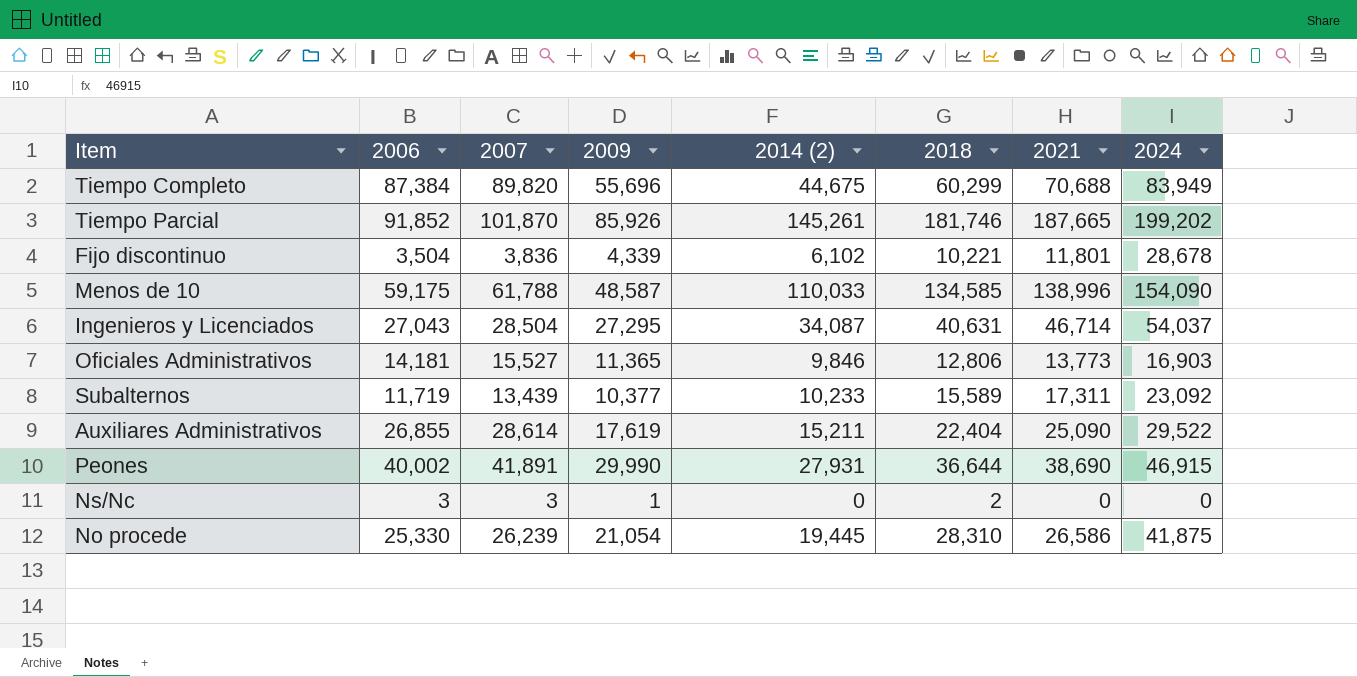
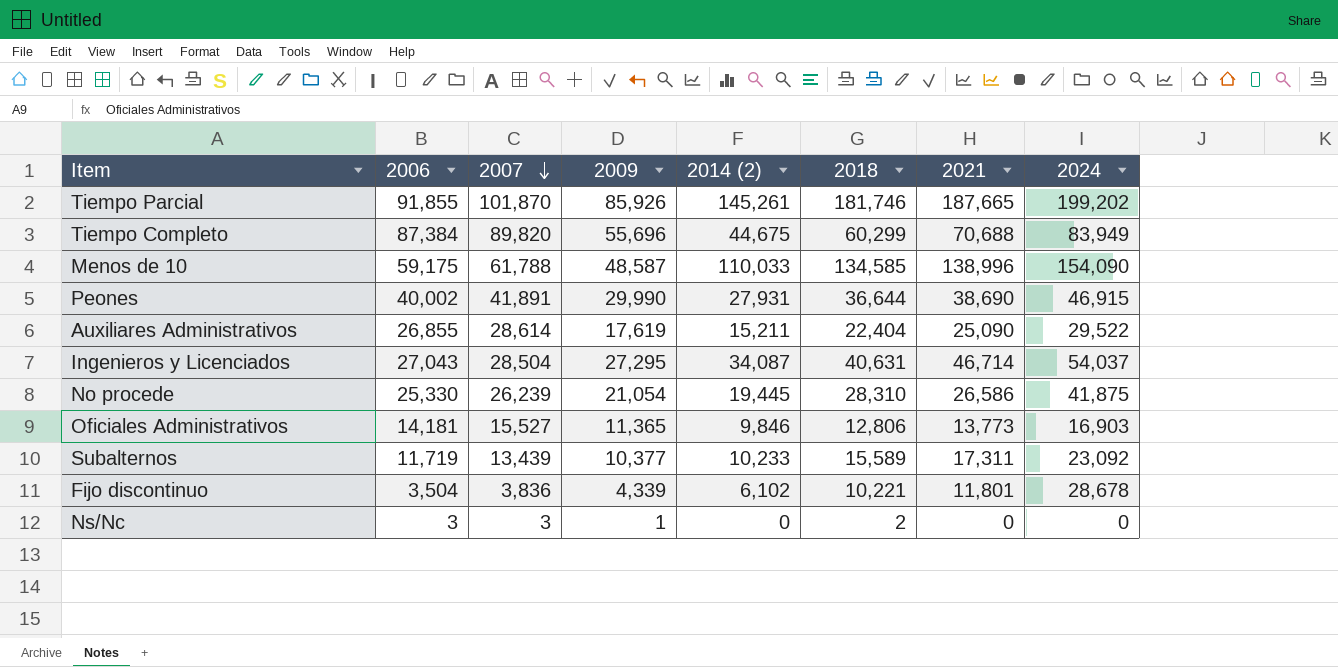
row order: none -> 2007 descending
Tiempo Parcial | 2006: 91,852 -> 91,855

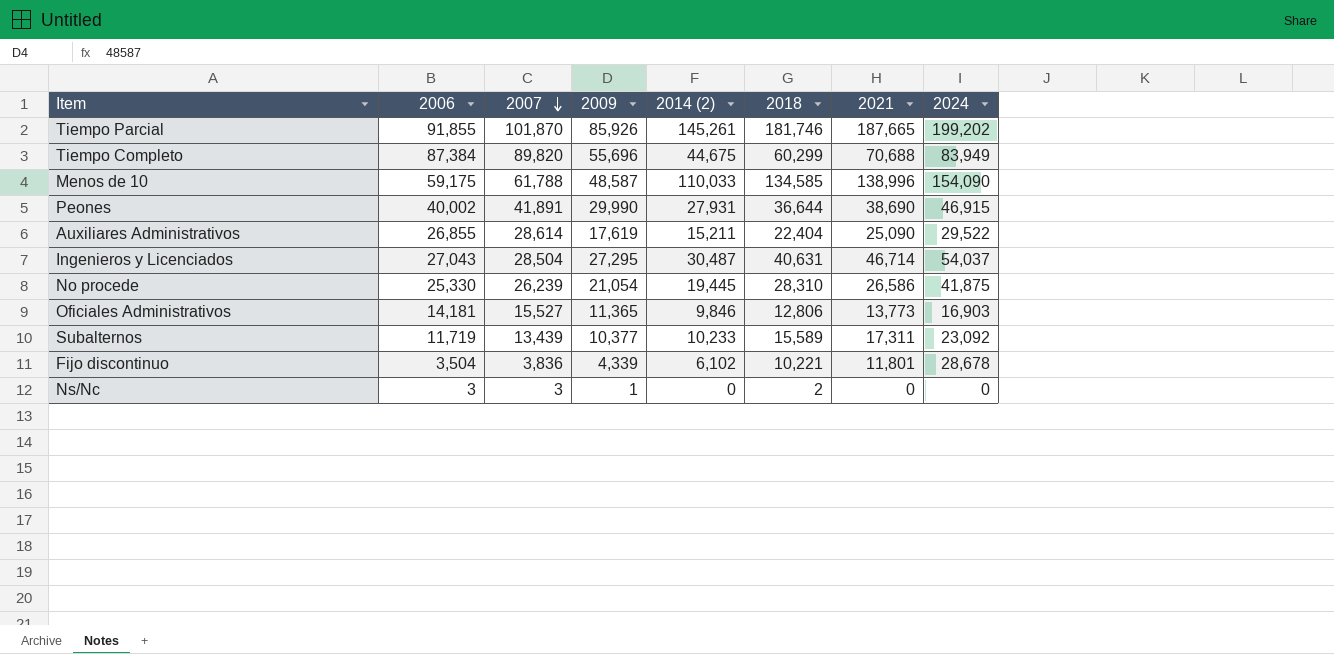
Ingenieros y Licenciados | 2014 (2): 34,087 -> 30,487

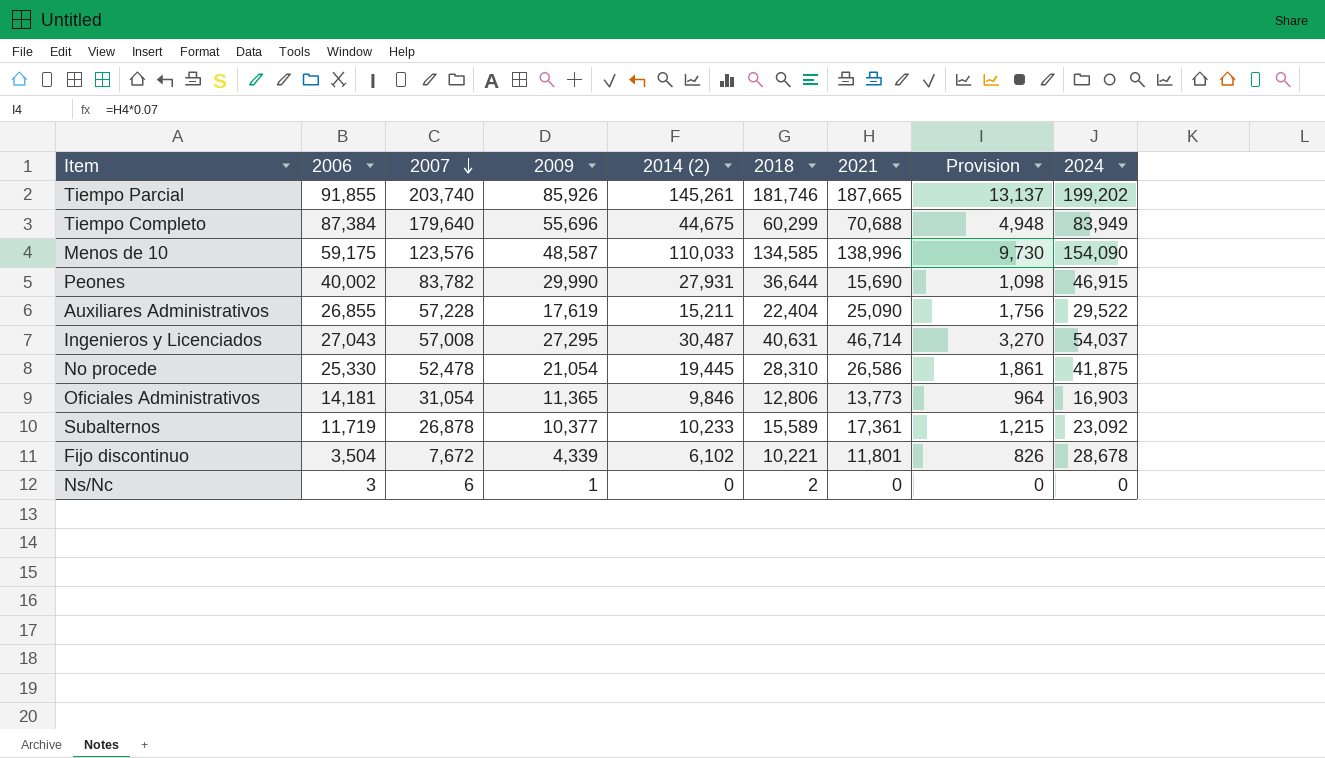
column Provision | formula: none -> [2021] * 0.07
Tiempo Parcial | 2007: 101,870 -> 203,740
Tiempo Completo | 2007: 89,820 -> 179,640
Menos de 10 | 2007: 61,788 -> 123,576
Peones | 2007: 41,891 -> 83,782
Peones | 2021: 38,690 -> 15,690
Auxiliares Administrativos | 2007: 28,614 -> 57,228
Ingenieros y Licenciados | 2007: 28,504 -> 57,008
No procede | 2007: 26,239 -> 52,478
Oficiales Administrativos | 2007: 15,527 -> 31,054
Subalternos | 2007: 13,439 -> 26,878
Subalternos | 2021: 17,311 -> 17,361
Fijo discontinuo | 2007: 3,836 -> 7,672
Ns/Nc | 2007: 3 -> 6

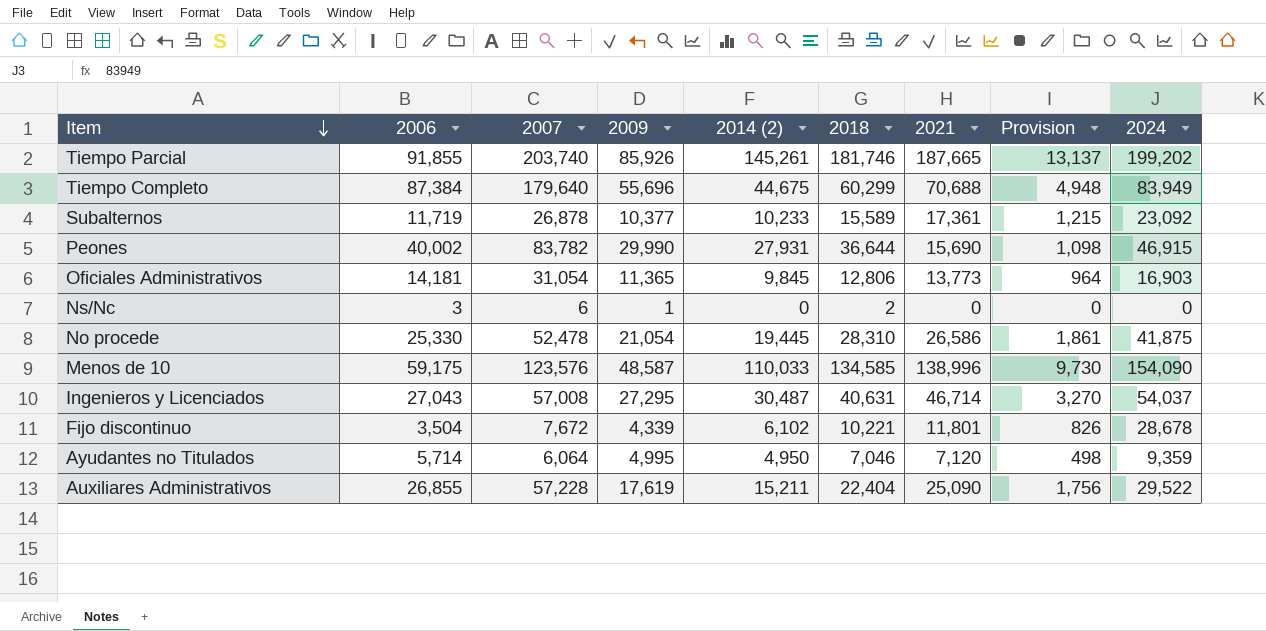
row order: 2007 descending -> Item descending
Oficiales Administrativos | 2014 (2): 9,846 -> 9,845
row Ayudantes no Titulados: none -> 5,714 | 6,064 | 4,995 | 4,950 | 7,046 | 7,120 | 498 | 9,359

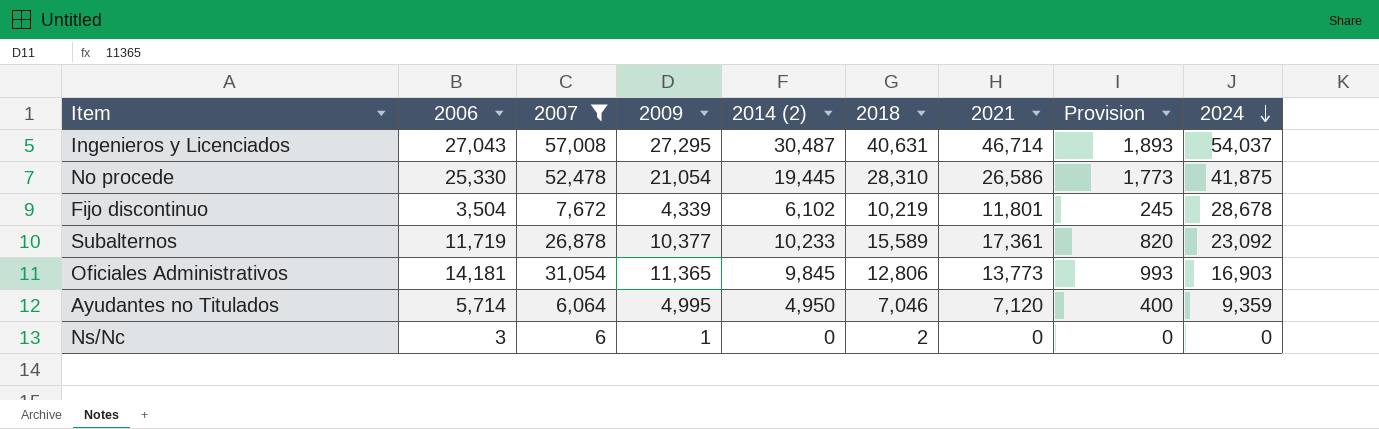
filter: none -> 2007 <= 57,008
row order: Item descending -> 2024 descending
column Provision | formula: [2021] * 0.07 -> [2006] * 0.07
Fijo discontinuo | 2018: 10,221 -> 10,219

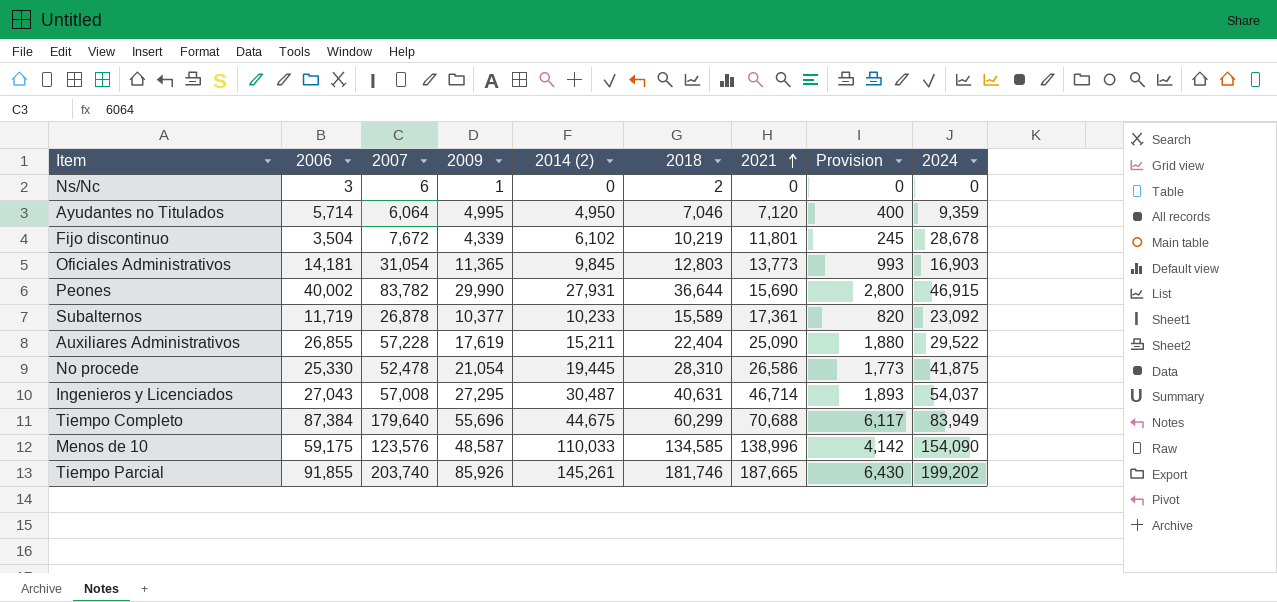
filter: 2007 <= 57,008 -> none
row order: 2024 descending -> 2021 ascending
Oficiales Administrativos | 2018: 12,806 -> 12,803

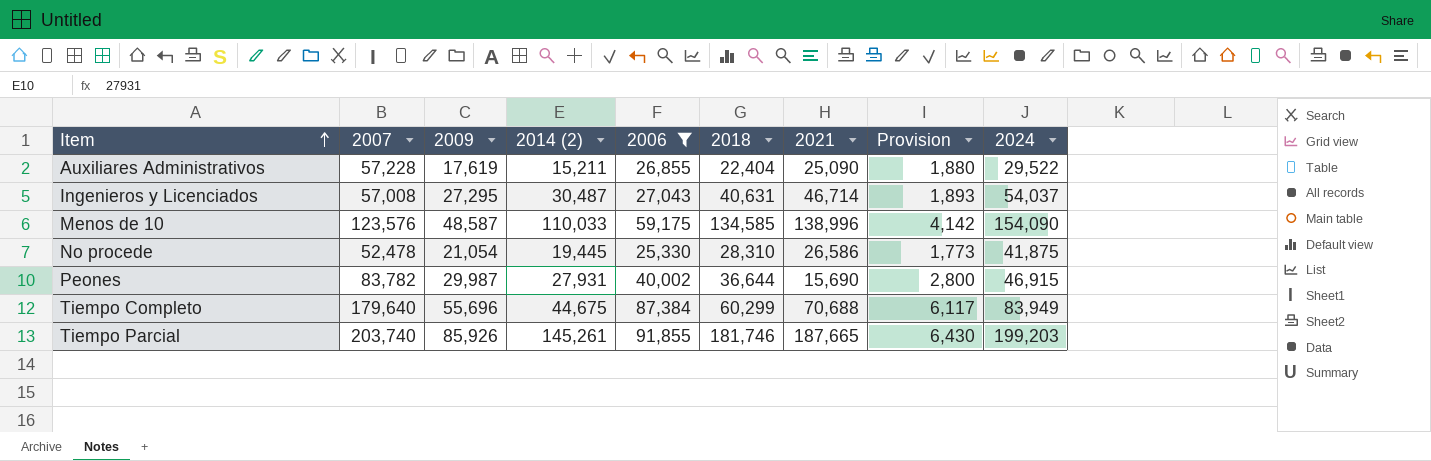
filter: none -> 2006 >= 25,330
row order: 2021 ascending -> Item ascending
column 2006 | position: 2 -> 5
Peones | 2009: 29,990 -> 29,987
Tiempo Parcial | 2024: 199,202 -> 199,203

